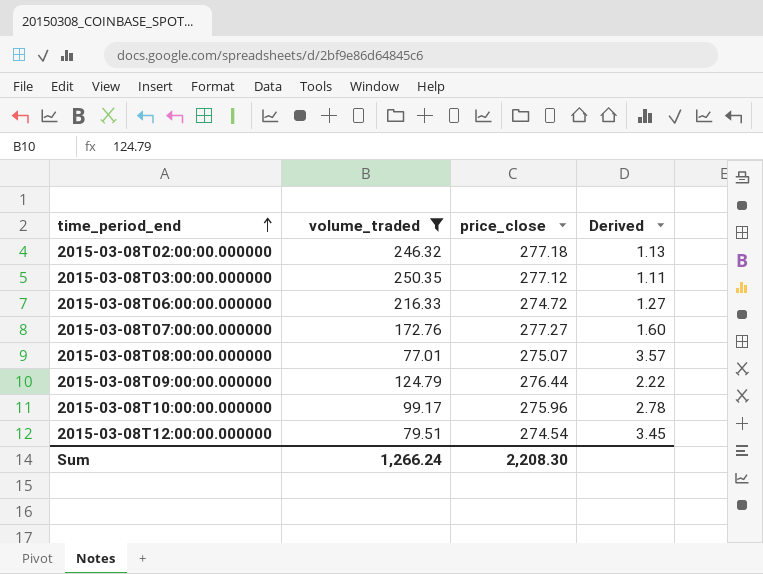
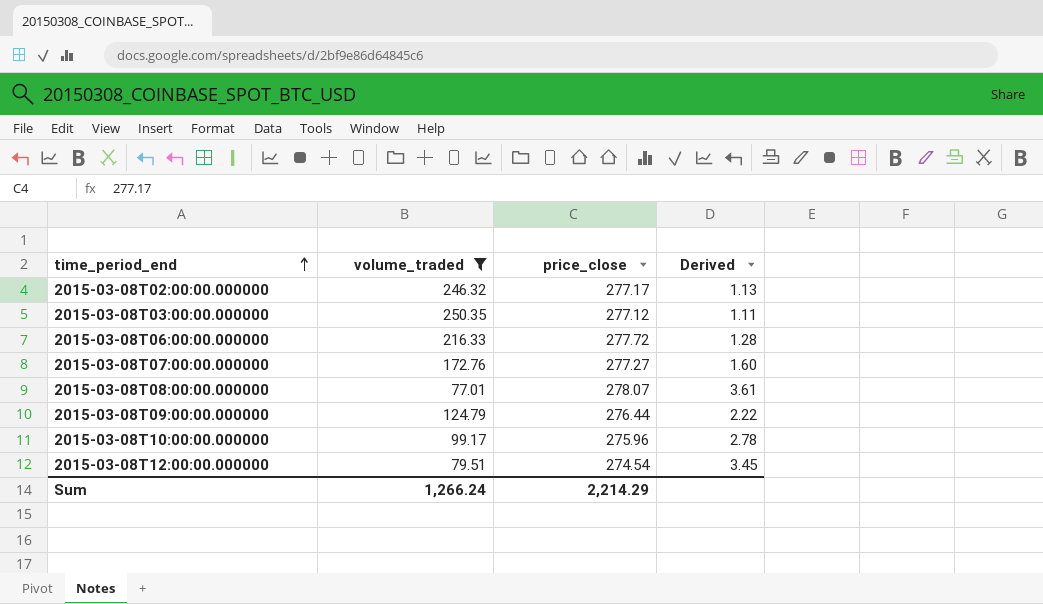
2015-03-08T02:00:00.000000 | price_close: 277.18 -> 277.17
2015-03-08T06:00:00.000000 | price_close: 274.72 -> 277.72
2015-03-08T06:00:00.000000 | Derived: 1.27 -> 1.28
2015-03-08T08:00:00.000000 | price_close: 275.07 -> 278.07
2015-03-08T08:00:00.000000 | Derived: 3.57 -> 3.61
Sum | price_close: 2,208.30 -> 2,214.29

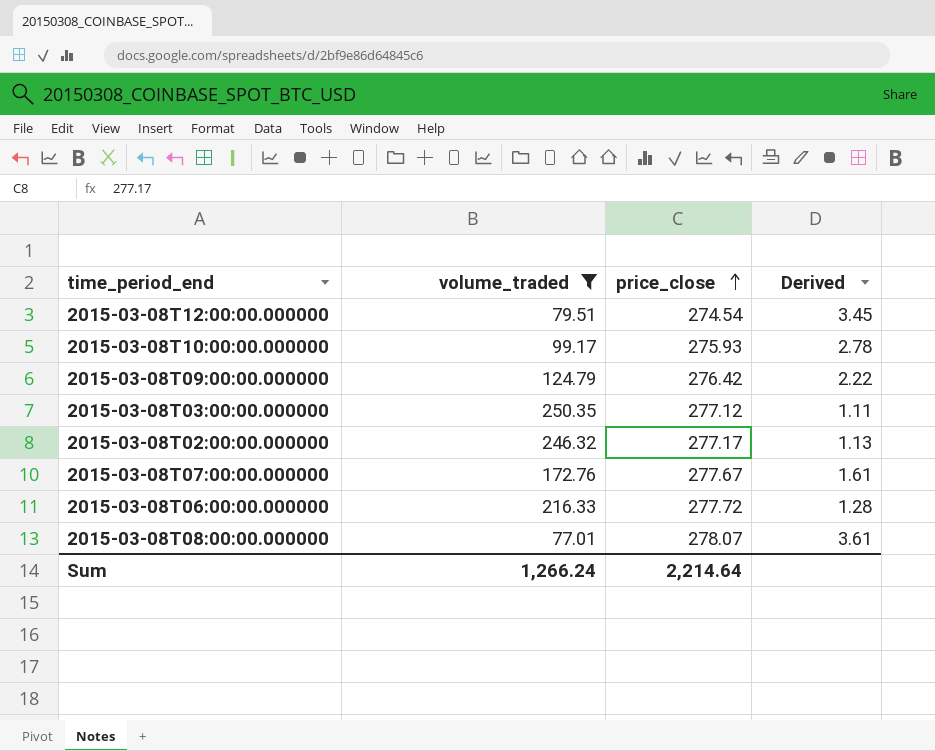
row order: time_period_end ascending -> price_close ascending
2015-03-08T10:00:00.000000 | price_close: 275.96 -> 275.93
2015-03-08T09:00:00.000000 | price_close: 276.44 -> 276.42
2015-03-08T07:00:00.000000 | price_close: 277.27 -> 277.67
2015-03-08T07:00:00.000000 | Derived: 1.60 -> 1.61
Sum | price_close: 2,214.29 -> 2,214.64

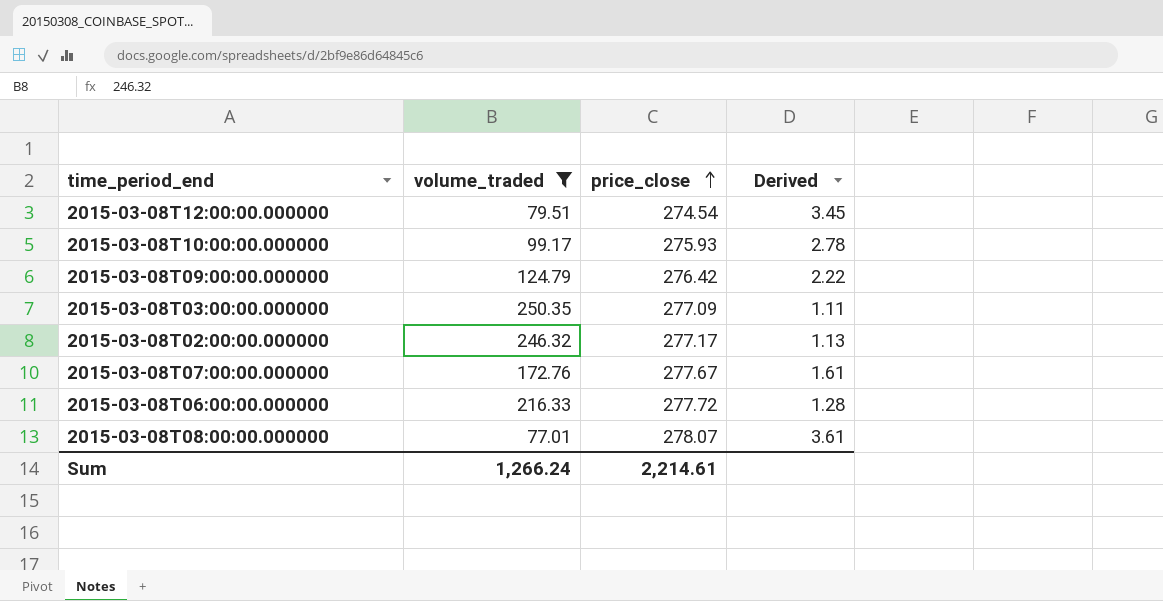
2015-03-08T03:00:00.000000 | price_close: 277.12 -> 277.09
Sum | price_close: 2,214.64 -> 2,214.61

